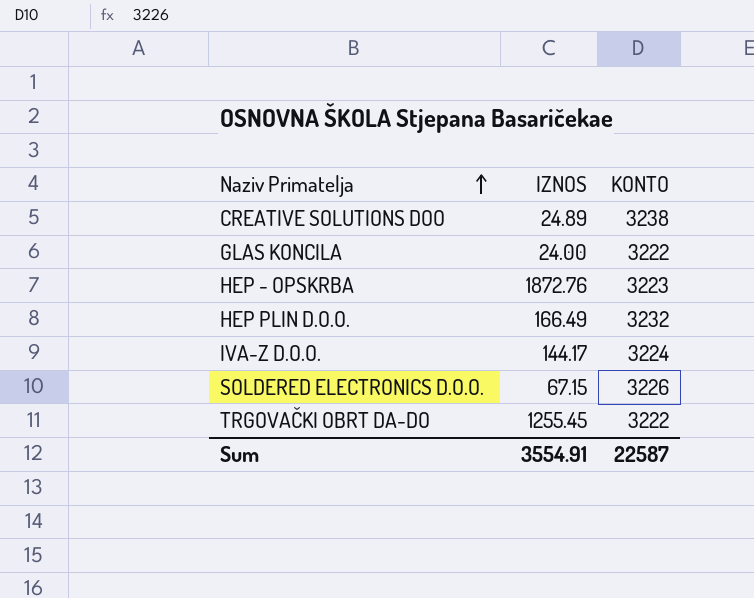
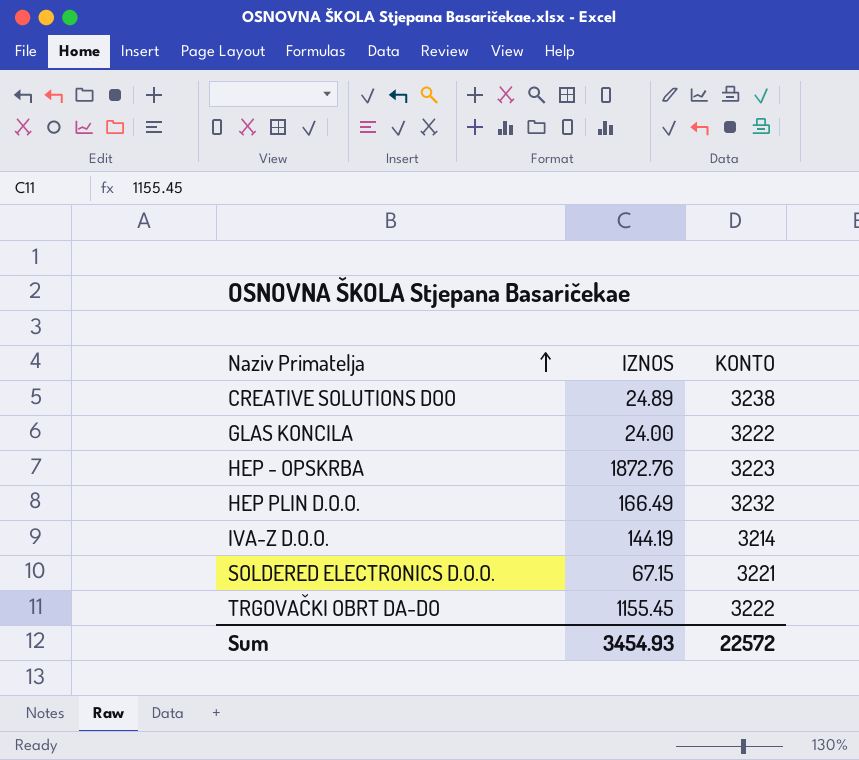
IVA-Z D.O.O. | IZNOS: 144.17 -> 144.19
IVA-Z D.O.O. | KONTO: 3224 -> 3214
SOLDERED ELECTRONICS D.O.O. | KONTO: 3226 -> 3221
TRGOVAČKI OBRT DA-DO | IZNOS: 1255.45 -> 1155.45
Sum | IZNOS: 3554.91 -> 3454.93
Sum | KONTO: 22587 -> 22572

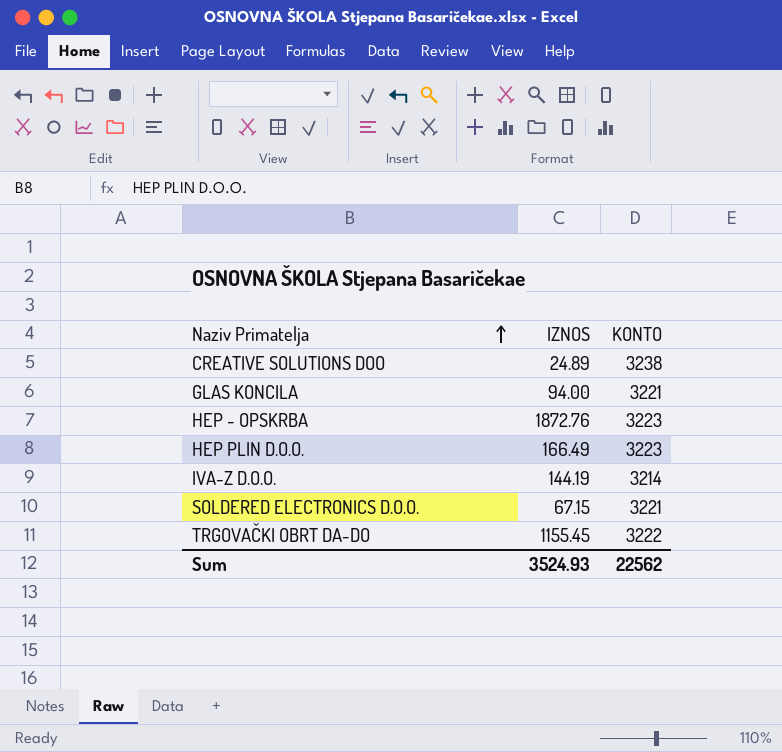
GLAS KONCILA | IZNOS: 24.00 -> 94.00
GLAS KONCILA | KONTO: 3222 -> 3221
HEP PLIN D.O.O. | KONTO: 3232 -> 3223
Sum | IZNOS: 3454.93 -> 3524.93
Sum | KONTO: 22572 -> 22562

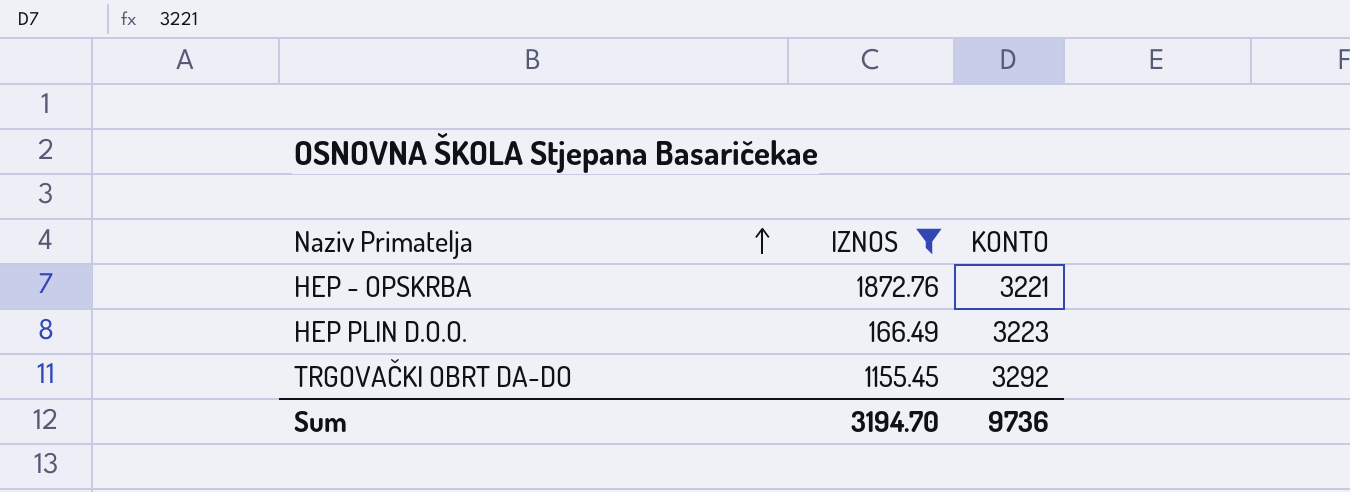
filter: none -> IZNOS >= 166.49
HEP - OPSKRBA | KONTO: 3223 -> 3221
TRGOVAČKI OBRT DA-DO | KONTO: 3222 -> 3292
Sum | IZNOS: 3524.93 -> 3194.70
Sum | KONTO: 22562 -> 9736

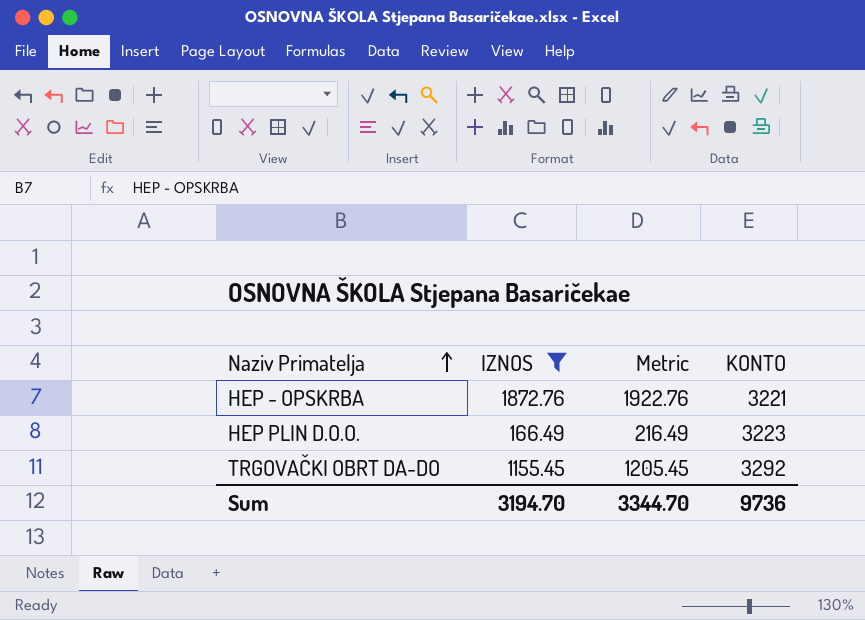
column Metric | formula: none -> [IZNOS] + 50

